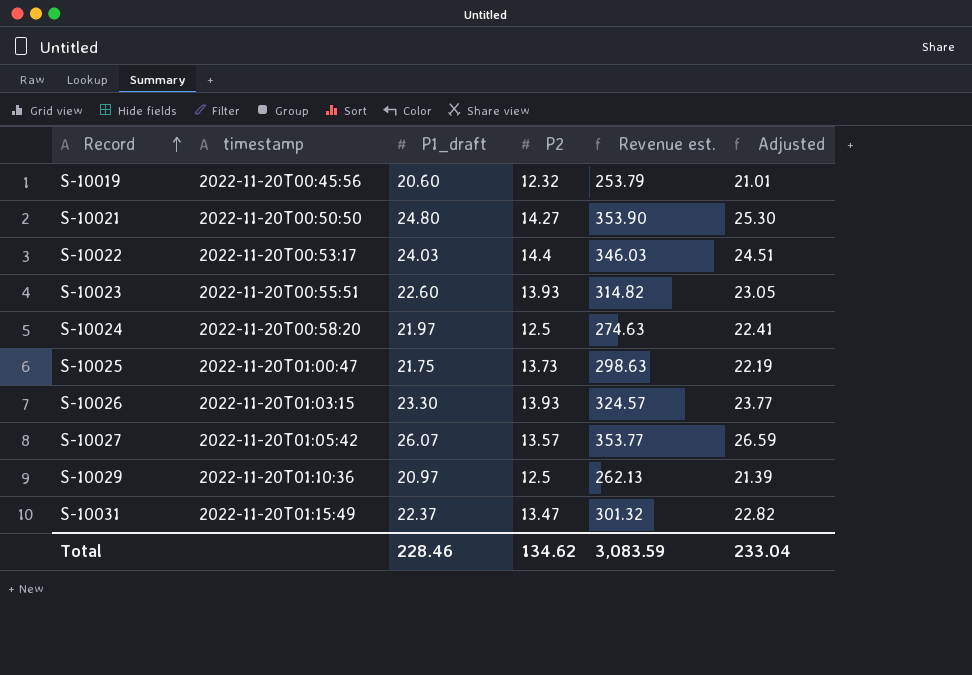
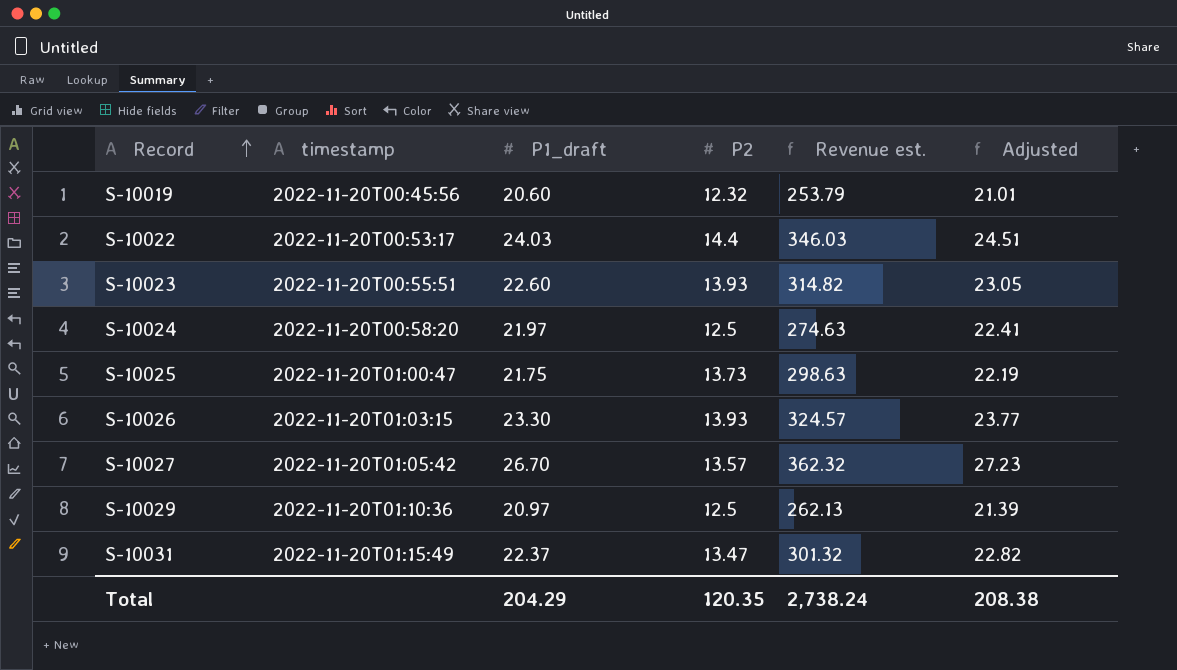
row S-10021: 2022-11-20T00:50:50 | 24.80 | 14.27 | 353.90 | 25.30 -> none
S-10027 | P1_draft: 26.07 -> 26.70
S-10027 | Revenue est.: 353.77 -> 362.32
S-10027 | Adjusted: 26.59 -> 27.23
Total | P1_draft: 228.46 -> 204.29
Total | P2: 134.62 -> 120.35
Total | Revenue est.: 3,083.59 -> 2,738.24
Total | Adjusted: 233.04 -> 208.38

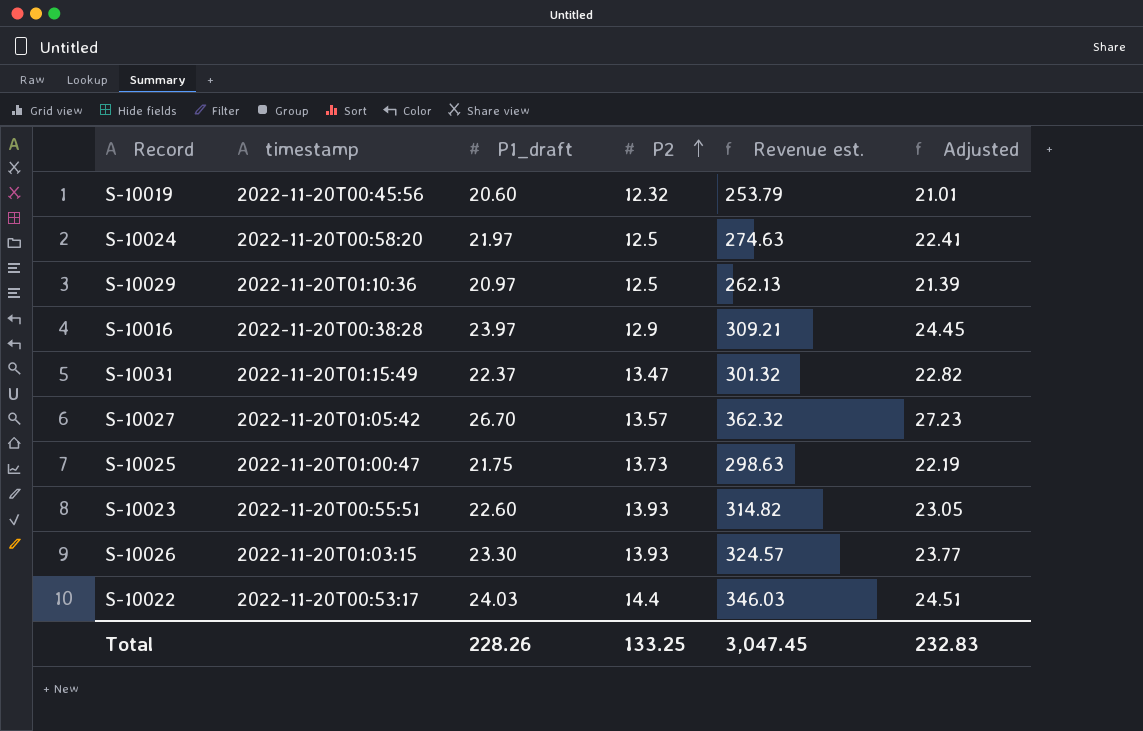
row order: Record ascending -> P2 ascending
row S-10016: none -> 2022-11-20T00:38:28 | 23.97 | 12.9 | 309.21 | 24.45
Total | P1_draft: 204.29 -> 228.26
Total | P2: 120.35 -> 133.25
Total | Revenue est.: 2,738.24 -> 3,047.45
Total | Adjusted: 208.38 -> 232.83

